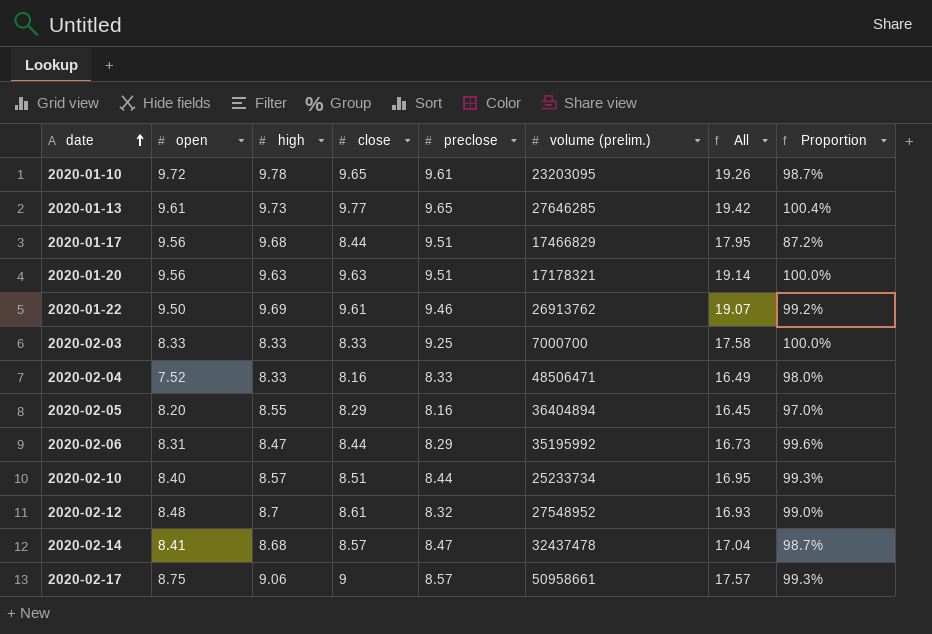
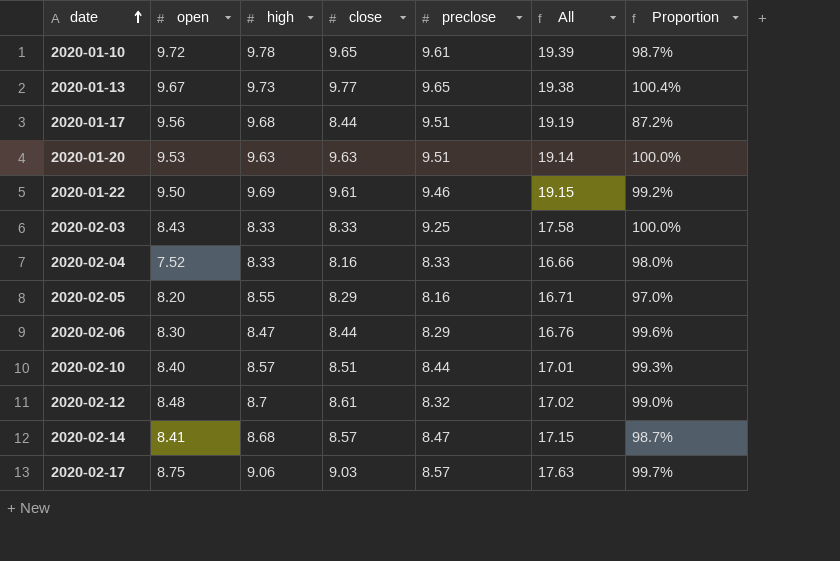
column volume (prelim.) | position: 6 -> none
column All | formula: [close] + [preclose] -> [high] + [preclose]
2020-01-13 | open: 9.61 -> 9.67
2020-01-20 | open: 9.56 -> 9.53
2020-02-03 | open: 8.33 -> 8.43
2020-02-06 | open: 8.31 -> 8.30
2020-02-17 | close: 9 -> 9.03
2020-02-17 | Proportion: 99.3% -> 99.7%

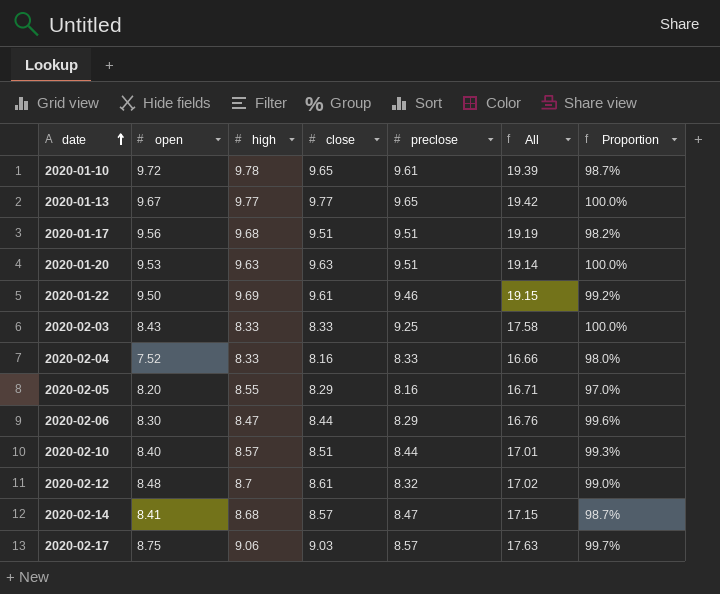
2020-01-13 | high: 9.73 -> 9.77
2020-01-13 | All: 19.38 -> 19.42
2020-01-13 | Proportion: 100.4% -> 100.0%
2020-01-17 | close: 8.44 -> 9.51
2020-01-17 | Proportion: 87.2% -> 98.2%

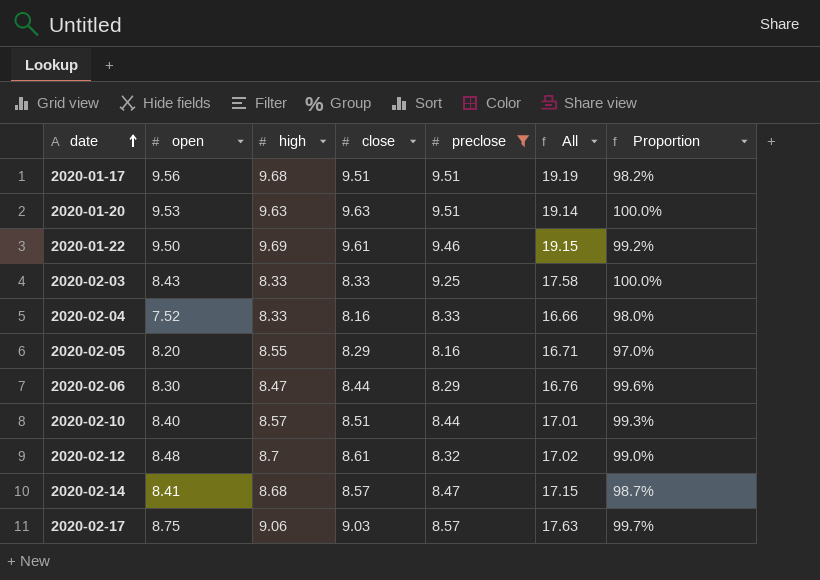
filter: none -> preclose <= 9.51

